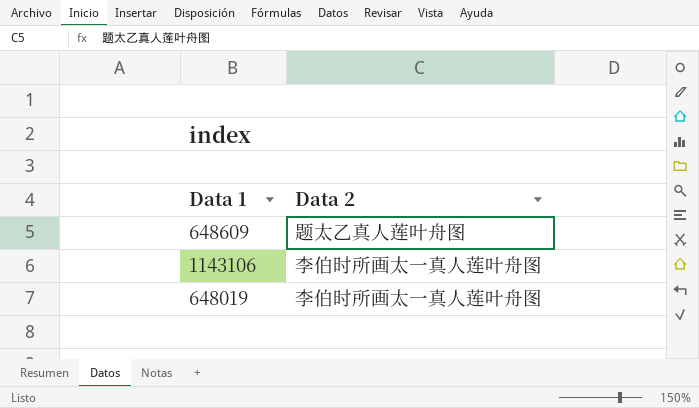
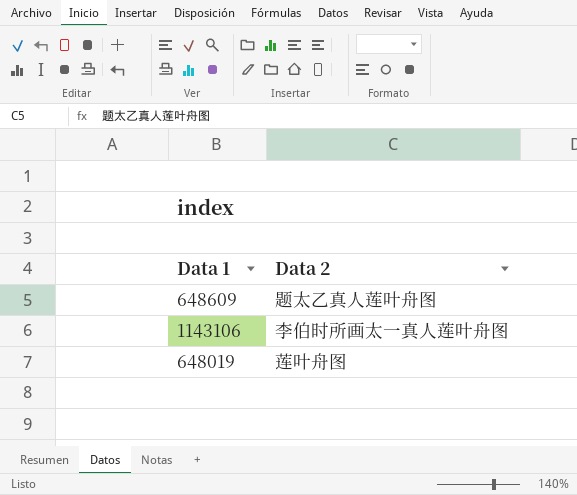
648019 | Data 2: 李伯时所画太一真人莲叶舟图 -> 莲叶舟图

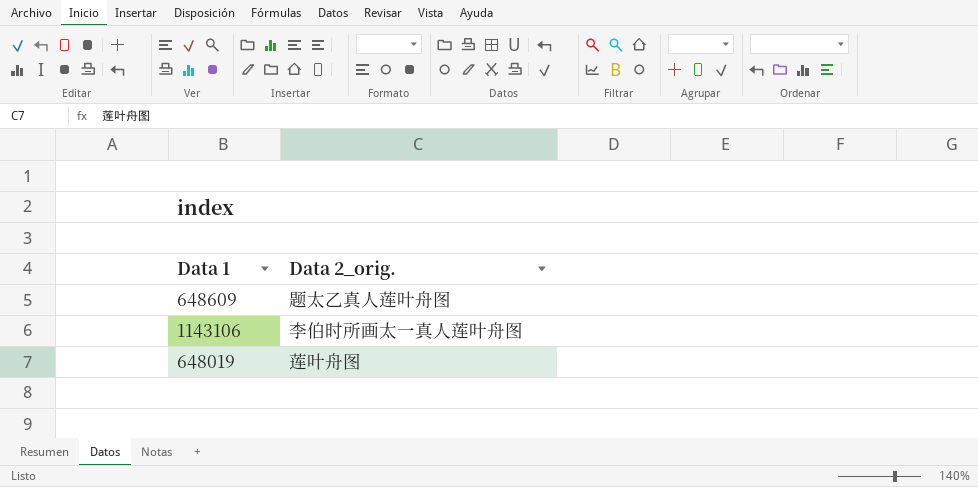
column name: Data 2 -> Data 2_orig.

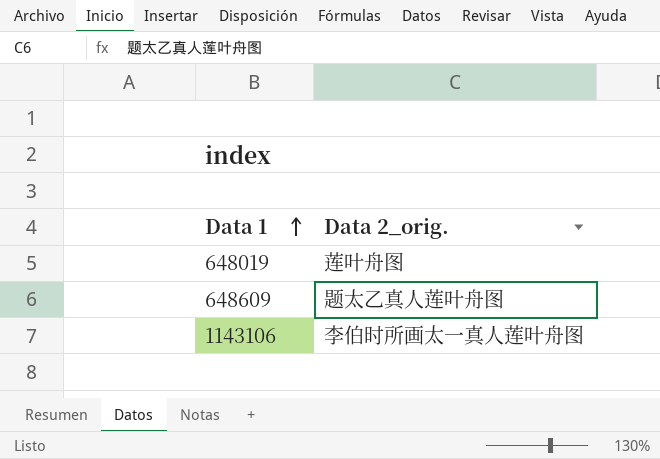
row order: none -> Data 1 ascending

